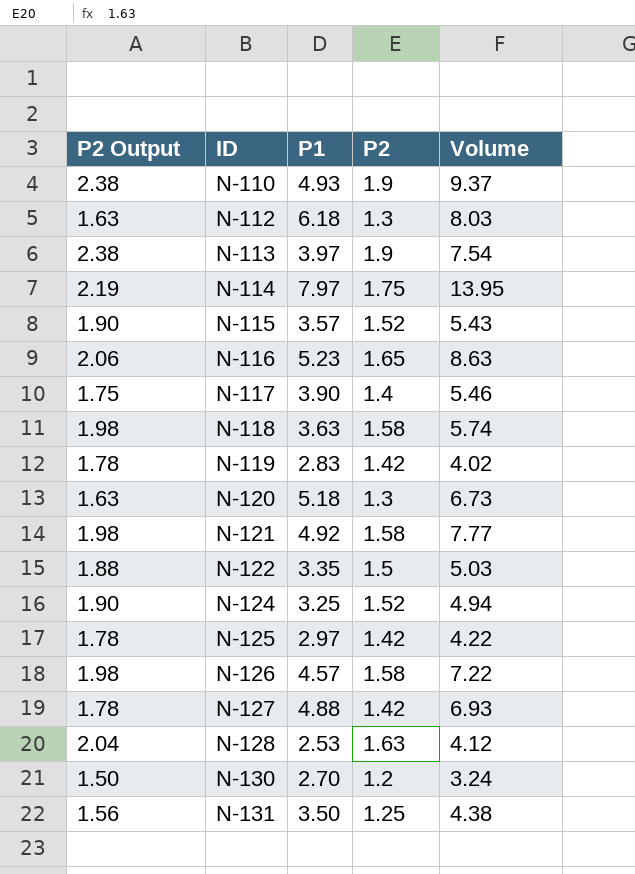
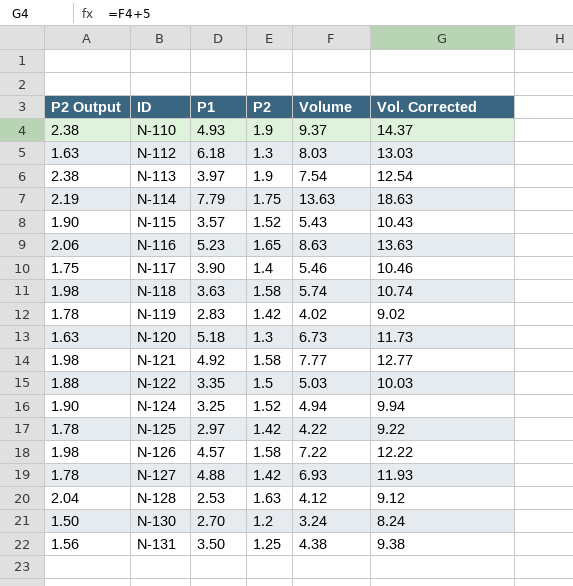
column Vol. Corrected | formula: none -> [Volume] + 5
N-114 | P1: 7.97 -> 7.79
N-114 | Volume: 13.95 -> 13.63

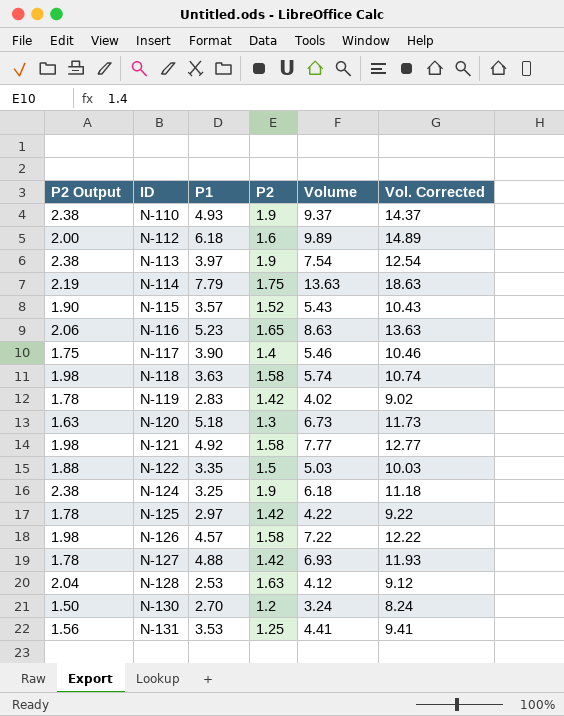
N-112 | P2 Output: 1.63 -> 2.00
N-112 | P2: 1.3 -> 1.6
N-112 | Volume: 8.03 -> 9.89
N-112 | Vol. Corrected: 13.03 -> 14.89
N-124 | P2 Output: 1.90 -> 2.38
N-124 | P2: 1.52 -> 1.9
N-124 | Volume: 4.94 -> 6.18
N-124 | Vol. Corrected: 9.94 -> 11.18
N-131 | P1: 3.50 -> 3.53
N-131 | Volume: 4.38 -> 4.41
N-131 | Vol. Corrected: 9.38 -> 9.41

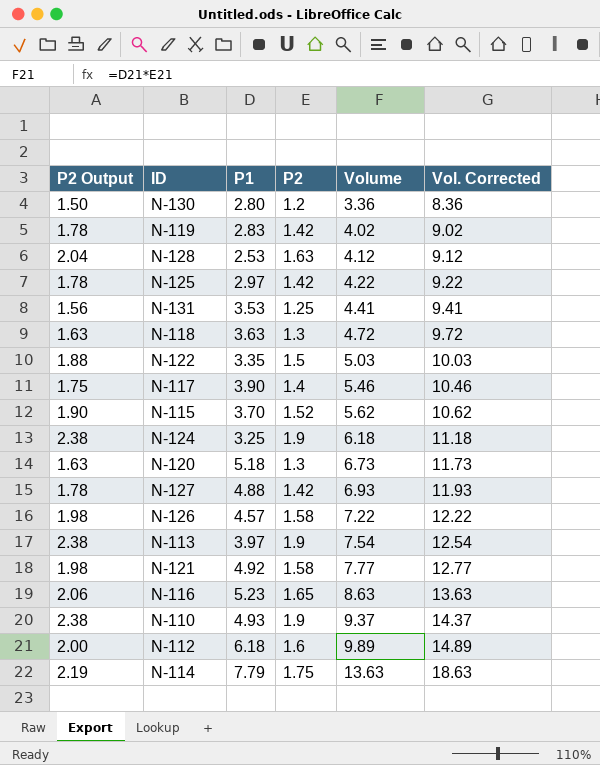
row order: ID ascending -> Volume ascending
N-130 | P1: 2.70 -> 2.80
N-130 | Volume: 3.24 -> 3.36
N-130 | Vol. Corrected: 8.24 -> 8.36
N-118 | P2 Output: 1.98 -> 1.63
N-118 | P2: 1.58 -> 1.3
N-118 | Volume: 5.74 -> 4.72
N-118 | Vol. Corrected: 10.74 -> 9.72
N-115 | P1: 3.57 -> 3.70
N-115 | Volume: 5.43 -> 5.62
N-115 | Vol. Corrected: 10.43 -> 10.62

